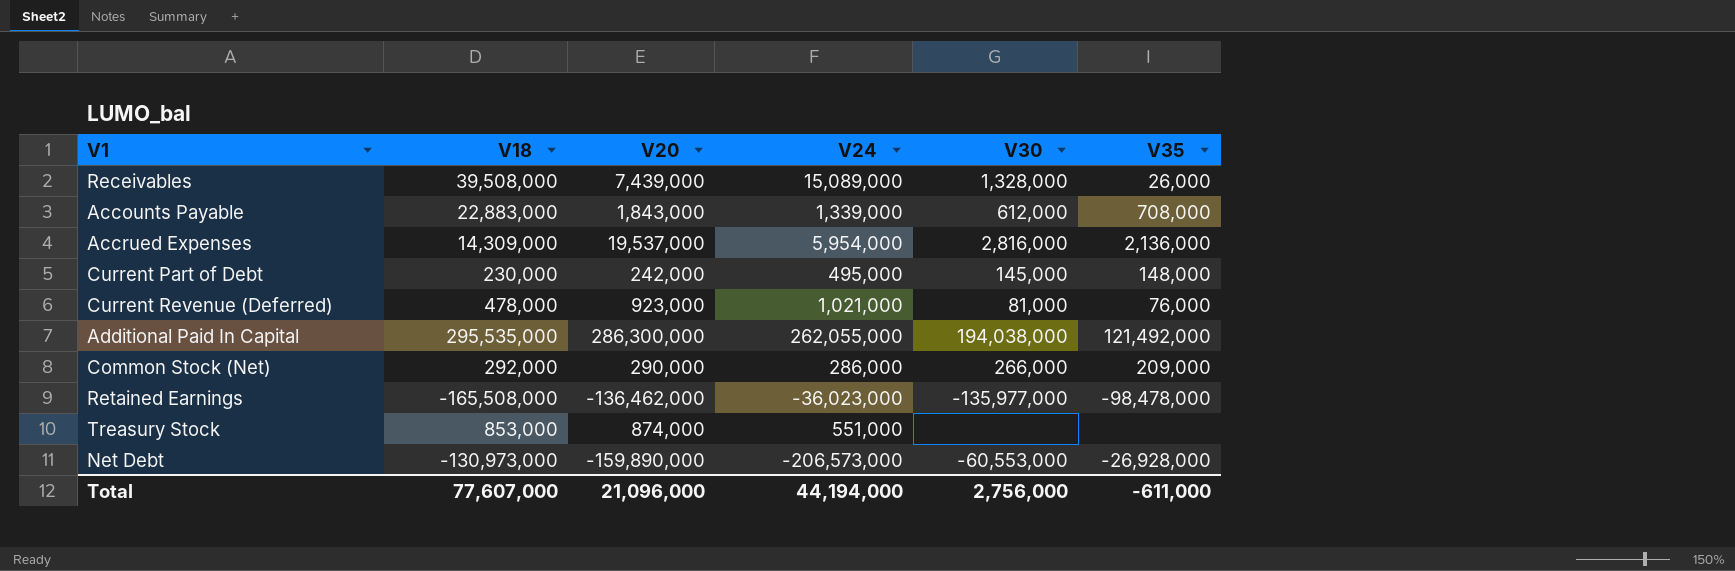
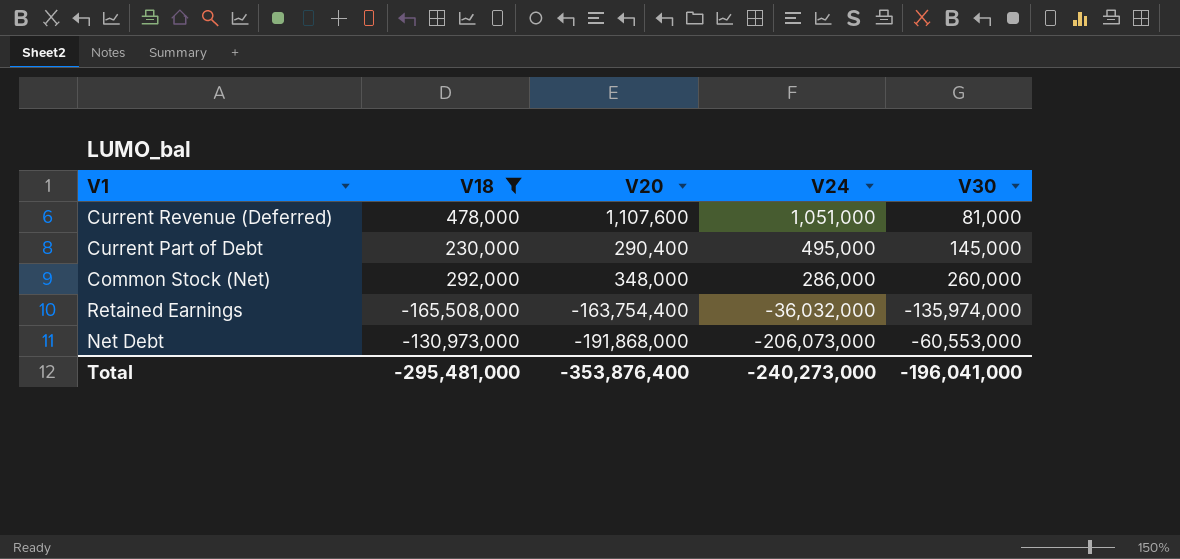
filter: none -> V18 <= 478,000
row order: none -> V24 descending
column V35 | position: 6 -> none
Current Revenue (Deferred) | V20: 923,000 -> 1,107,600
Current Revenue (Deferred) | V24: 1,021,000 -> 1,051,000
Current Part of Debt | V20: 242,000 -> 290,400
Common Stock (Net) | V20: 290,000 -> 348,000
Common Stock (Net) | V30: 266,000 -> 260,000
Retained Earnings | V20: -136,462,000 -> -163,754,400
Retained Earnings | V24: -36,023,000 -> -36,032,000
Retained Earnings | V30: -135,977,000 -> -135,974,000
Net Debt | V20: -159,890,000 -> -191,868,000
Net Debt | V24: -206,573,000 -> -206,073,000
Total | V18: 77,607,000 -> -295,481,000
Total | V20: 21,096,000 -> -353,876,400
Total | V24: 44,194,000 -> -240,273,000
Total | V30: 2,756,000 -> -196,041,000

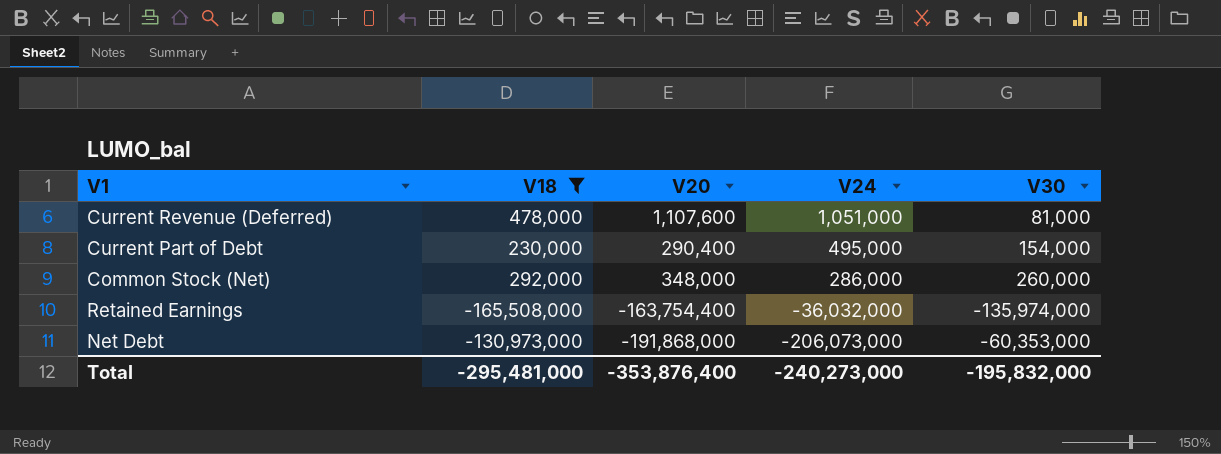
Current Part of Debt | V30: 145,000 -> 154,000
Net Debt | V30: -60,553,000 -> -60,353,000
Total | V30: -196,041,000 -> -195,832,000

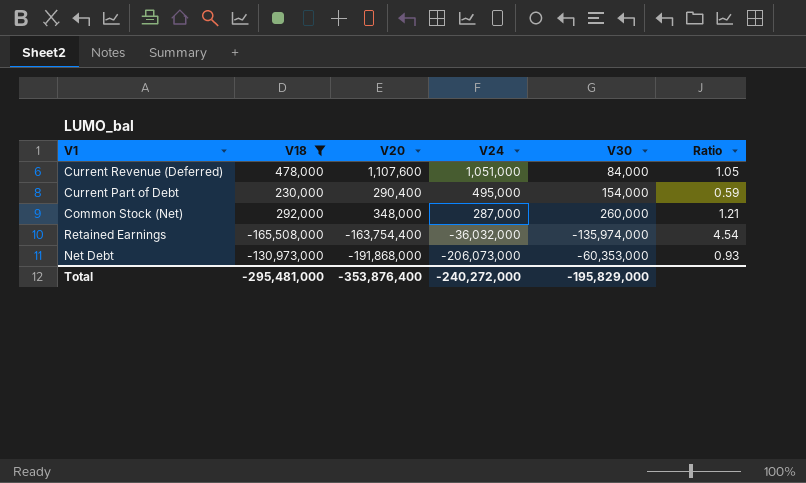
column Ratio | formula: none -> [V20] / [V24]
Current Revenue (Deferred) | V30: 81,000 -> 84,000
Common Stock (Net) | V24: 286,000 -> 287,000
Total | V24: -240,273,000 -> -240,272,000
Total | V30: -195,832,000 -> -195,829,000

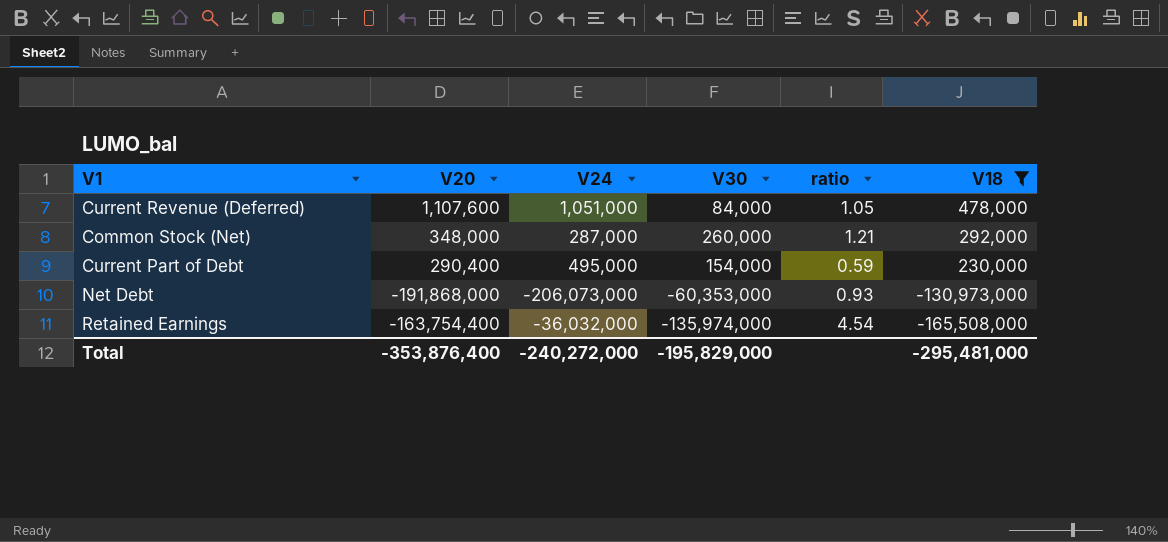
row order: V24 descending -> V18 descending
column name: Ratio -> ratio
column V18 | position: 2 -> 6

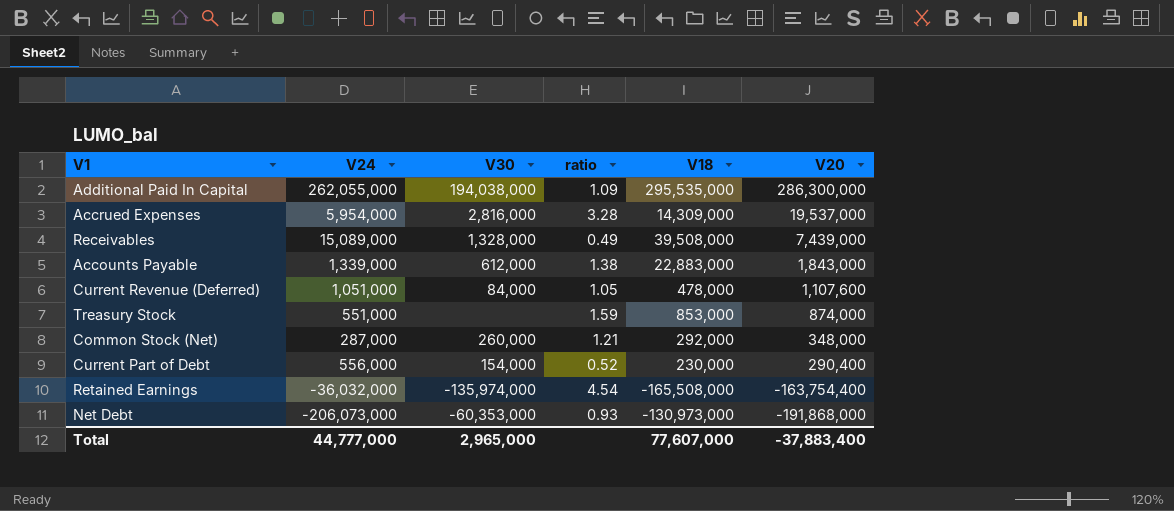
filter: V18 <= 478,000 -> none
row order: V18 descending -> V20 descending
column V20 | position: 2 -> 6
Current Part of Debt | V24: 495,000 -> 556,000
Current Part of Debt | ratio: 0.59 -> 0.52
Total | V24: -240,272,000 -> 44,777,000
Total | V30: -195,829,000 -> 2,965,000
Total | V18: -295,481,000 -> 77,607,000
Total | V20: -353,876,400 -> -37,883,400

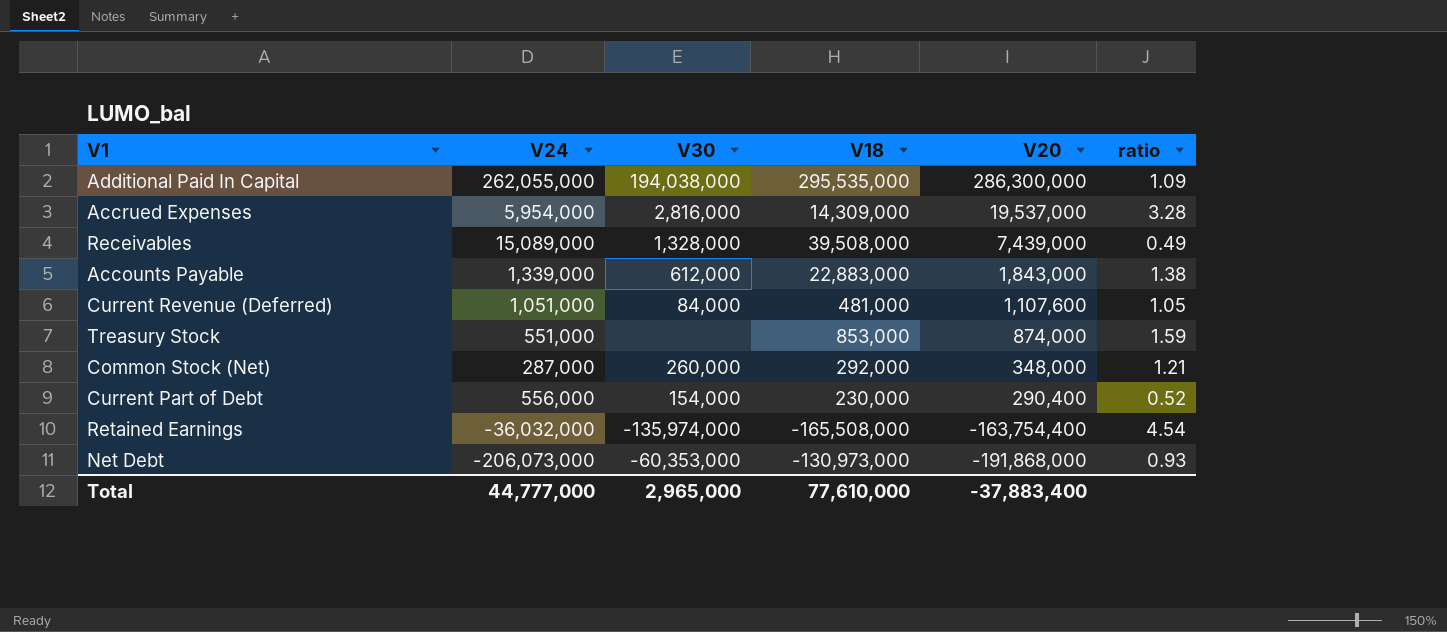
column ratio | position: 4 -> 6
Current Revenue (Deferred) | V18: 478,000 -> 481,000
Total | V18: 77,607,000 -> 77,610,000

